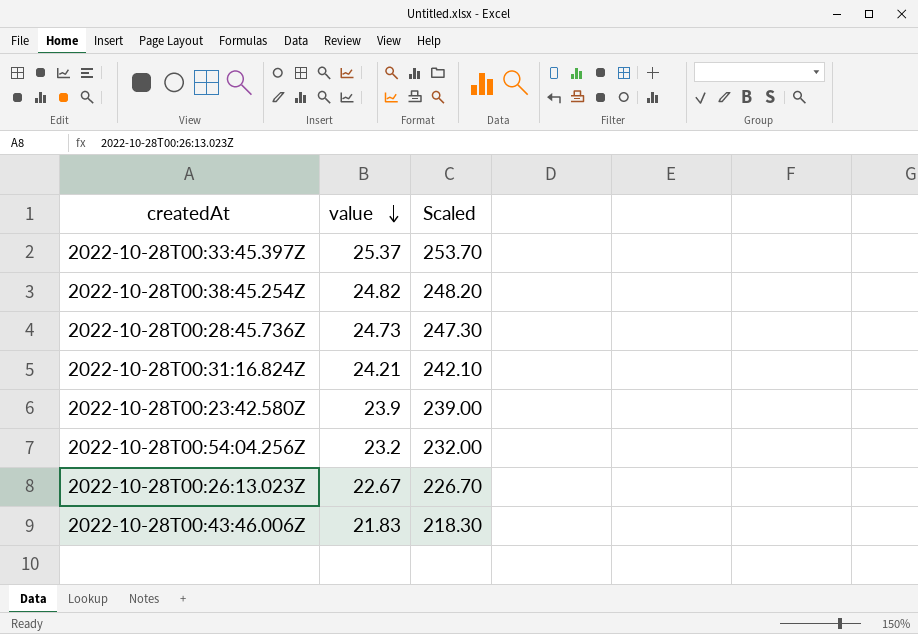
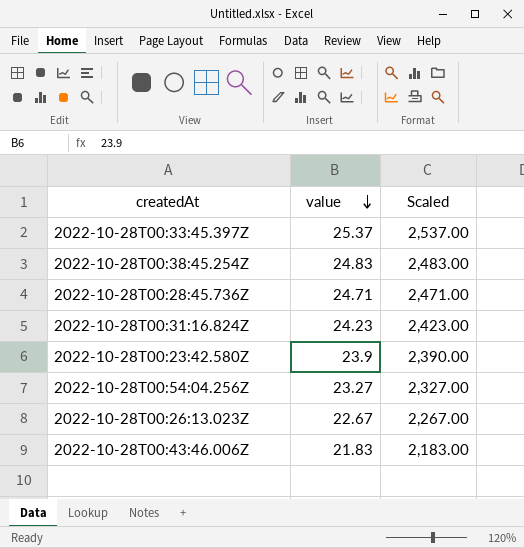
column Scaled | formula: [value] * 10 -> [value] * 100
2022-10-28T00:38:45.254Z | value: 24.82 -> 24.83
2022-10-28T00:28:45.736Z | value: 24.73 -> 24.71
2022-10-28T00:31:16.824Z | value: 24.21 -> 24.23
2022-10-28T00:54:04.256Z | value: 23.2 -> 23.27

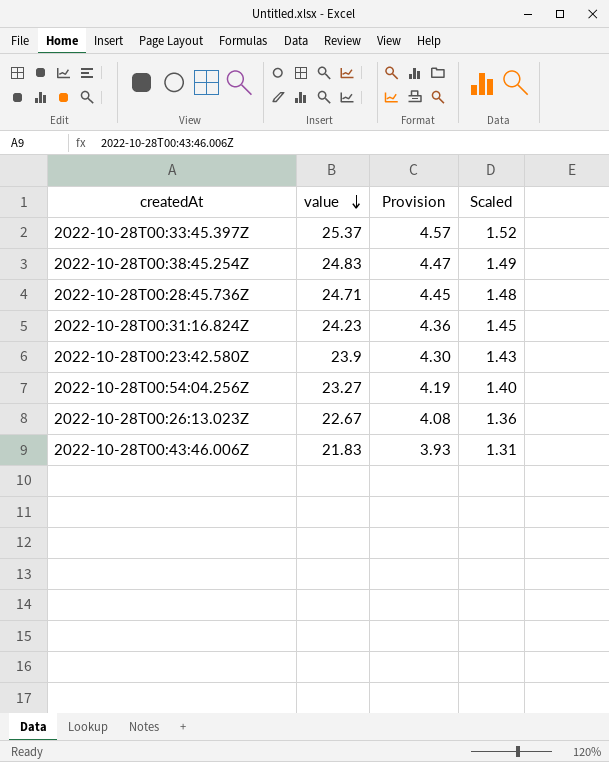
column Provision | formula: none -> [value] * 0.18
column Scaled | formula: [value] * 100 -> [value] * 0.06

